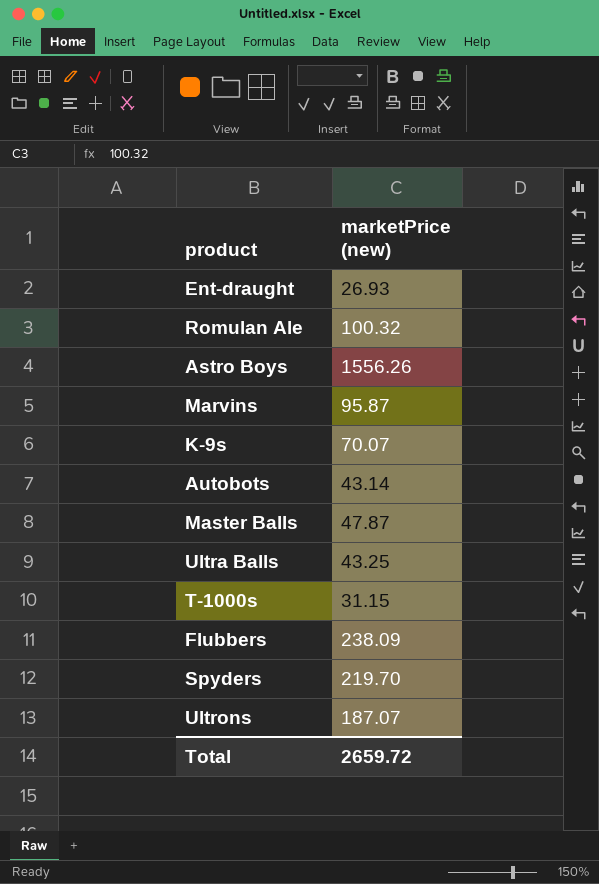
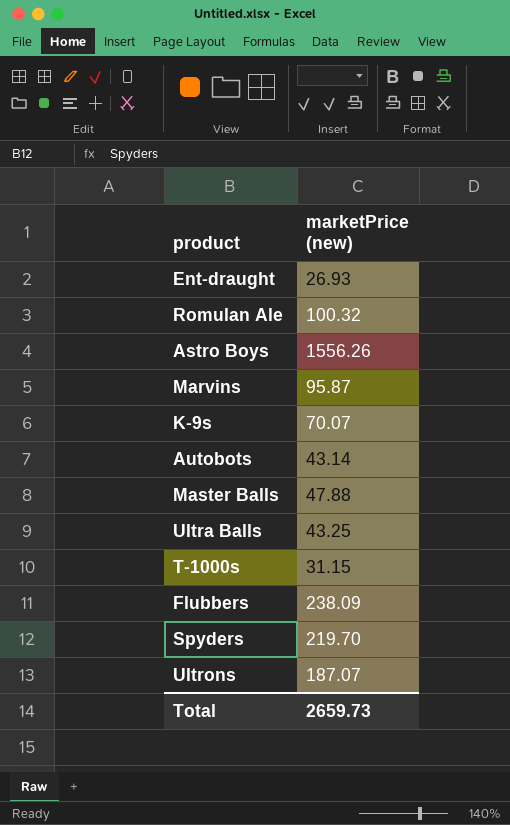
Master Balls | marketPrice (new): 47.87 -> 47.88
Total | marketPrice (new): 2659.72 -> 2659.73

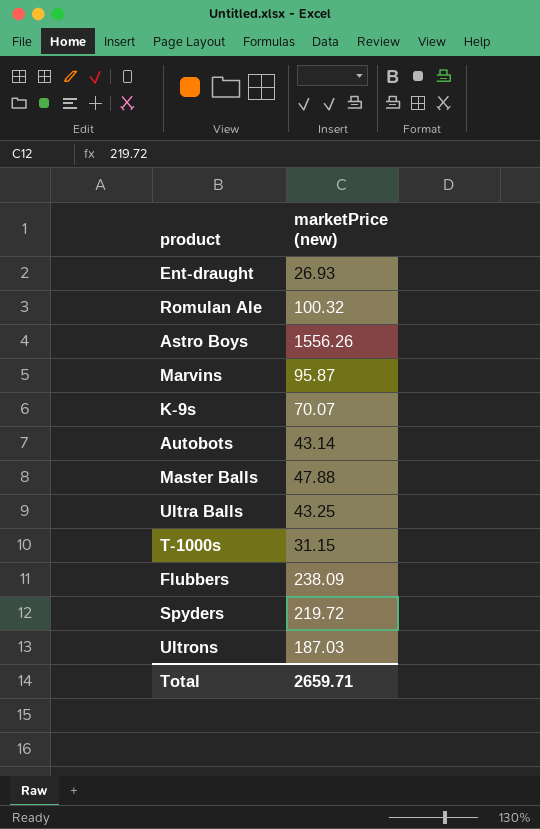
Spyders | marketPrice (new): 219.70 -> 219.72
Ultrons | marketPrice (new): 187.07 -> 187.03
Total | marketPrice (new): 2659.73 -> 2659.71

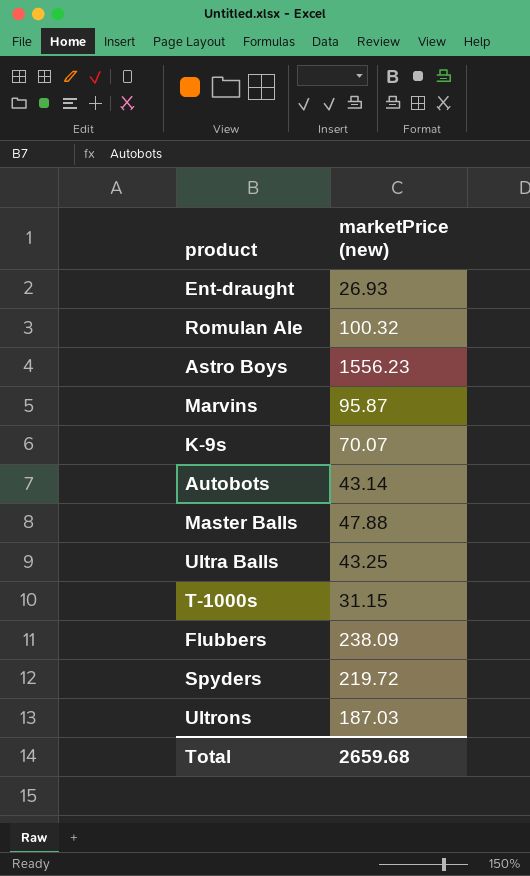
Astro Boys | marketPrice (new): 1556.26 -> 1556.23
Total | marketPrice (new): 2659.71 -> 2659.68

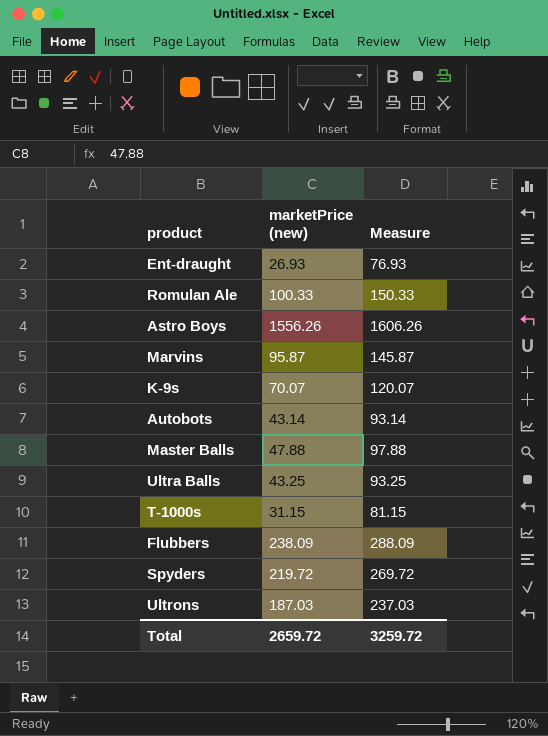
column Measure | formula: none -> [marketPrice (new)] + 50
Romulan Ale | marketPrice (new): 100.32 -> 100.33
Astro Boys | marketPrice (new): 1556.23 -> 1556.26
Total | marketPrice (new): 2659.68 -> 2659.72

